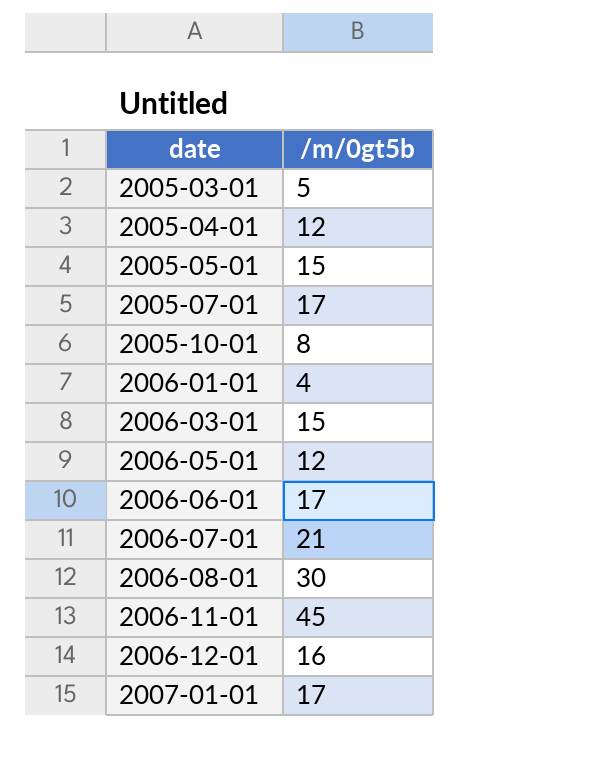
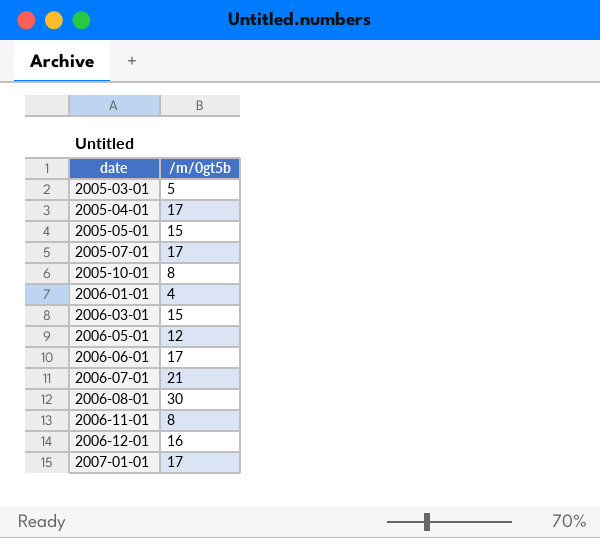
2005-04-01 | /m/0gt5b: 12 -> 17
2006-11-01 | /m/0gt5b: 45 -> 8

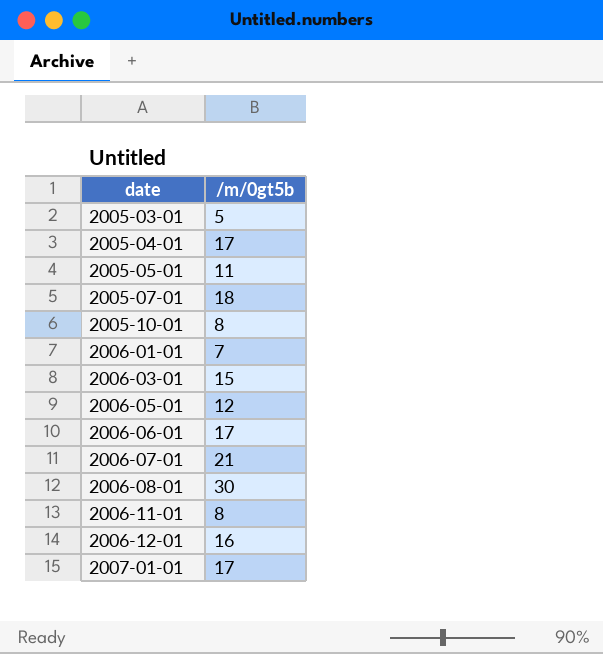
2005-05-01 | /m/0gt5b: 15 -> 11
2005-07-01 | /m/0gt5b: 17 -> 18
2006-01-01 | /m/0gt5b: 4 -> 7

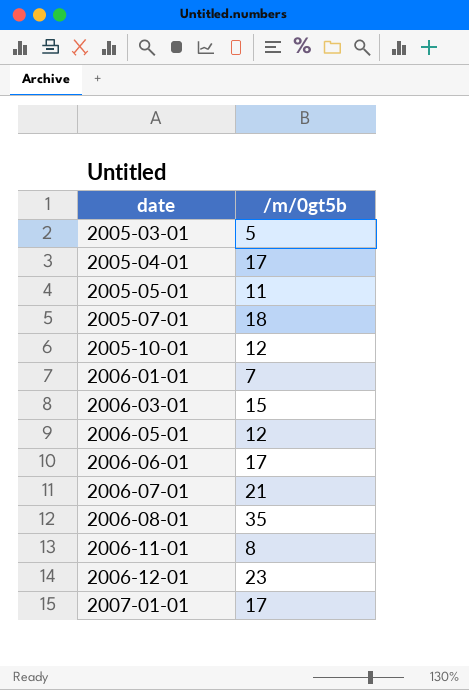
2005-10-01 | /m/0gt5b: 8 -> 12
2006-08-01 | /m/0gt5b: 30 -> 35
2006-12-01 | /m/0gt5b: 16 -> 23

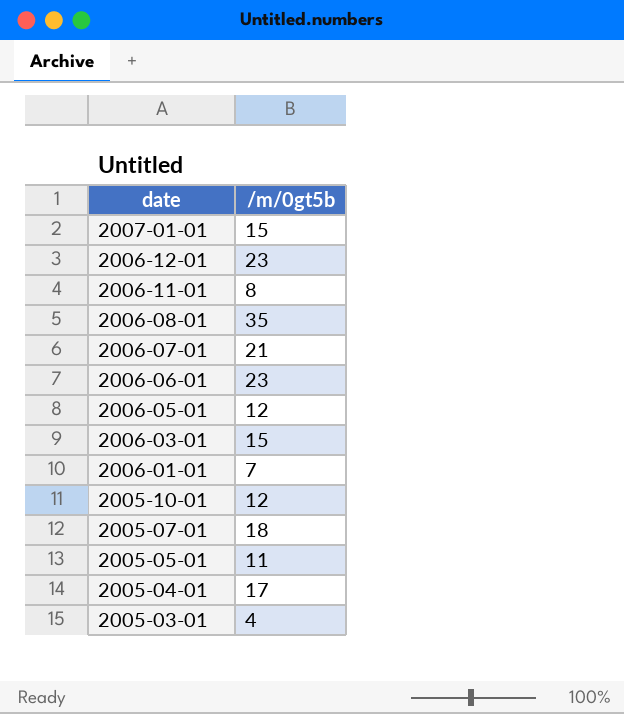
row order: date ascending -> date descending
2007-01-01 | /m/0gt5b: 17 -> 15
2006-06-01 | /m/0gt5b: 17 -> 23
2005-03-01 | /m/0gt5b: 5 -> 4

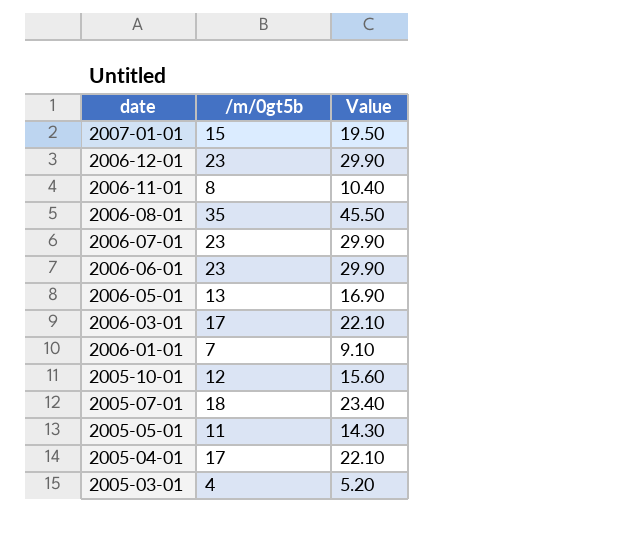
column Value | formula: none -> [/m/0gt5b] * 1.3
2006-07-01 | /m/0gt5b: 21 -> 23
2006-05-01 | /m/0gt5b: 12 -> 13
2006-03-01 | /m/0gt5b: 15 -> 17

